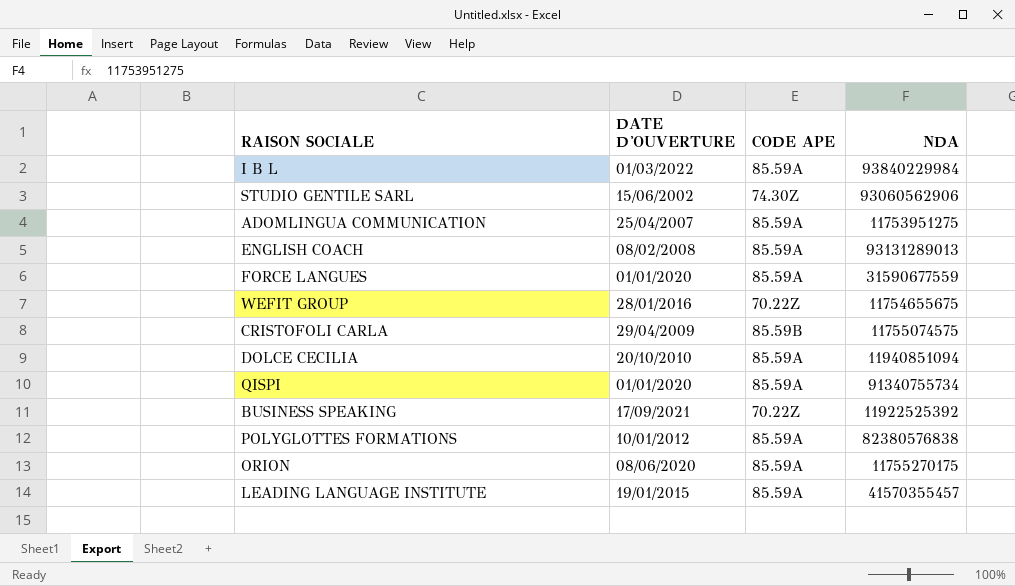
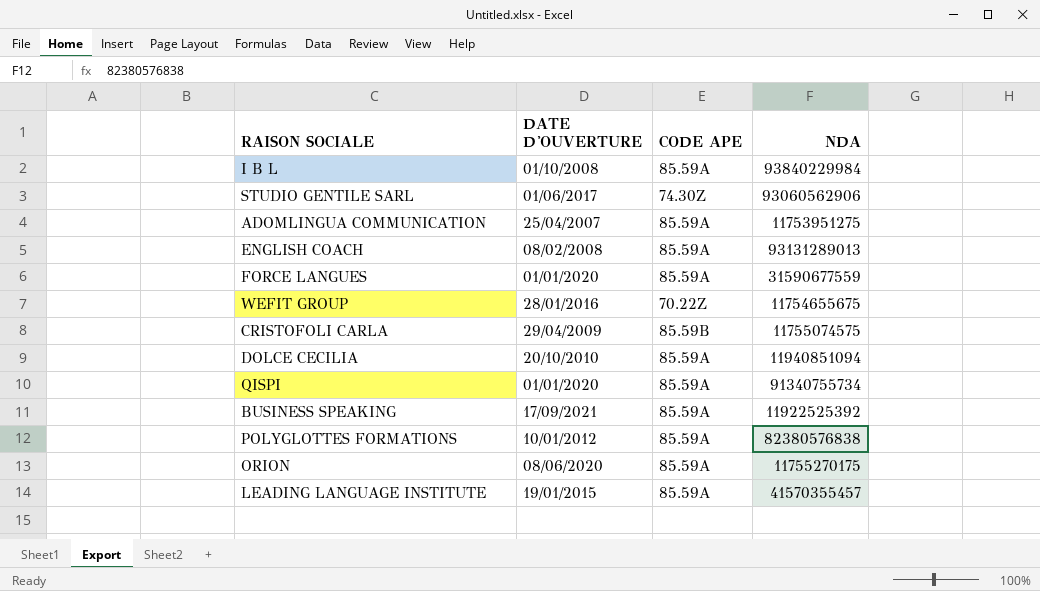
I B L | DATE D'OUVERTURE: 01/03/2022 -> 01/10/2008
STUDIO GENTILE SARL | DATE D'OUVERTURE: 15/06/2002 -> 01/06/2017
BUSINESS SPEAKING | CODE APE: 70.22Z -> 85.59A

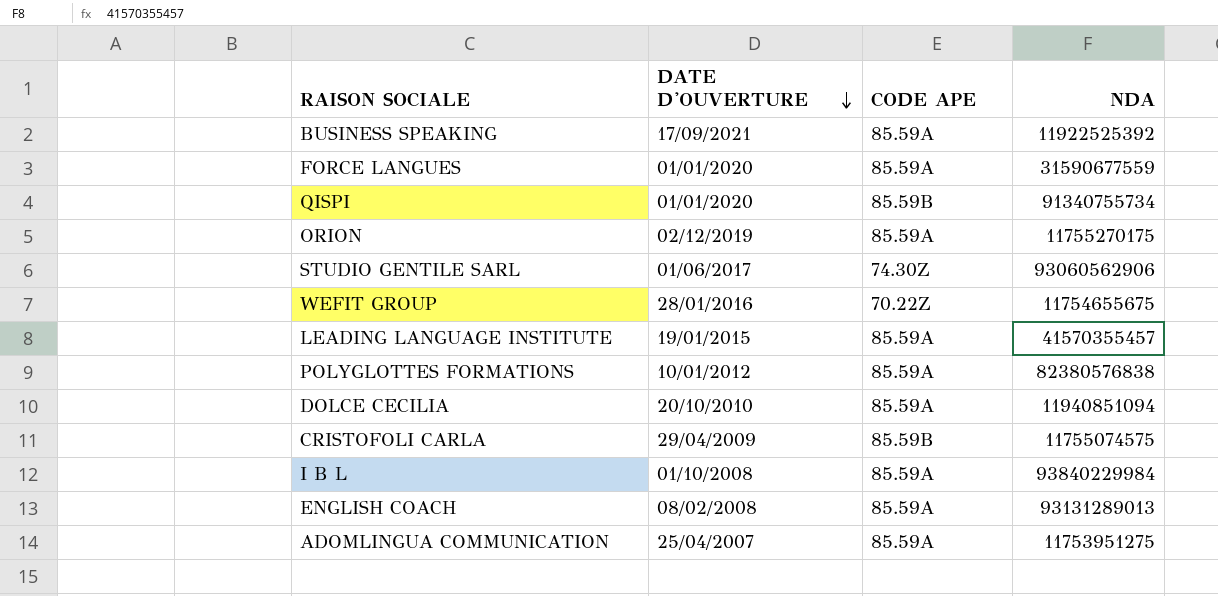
row order: none -> DATE D'OUVERTURE descending
QISPI | CODE APE: 85.59A -> 85.59B
ORION | DATE D'OUVERTURE: 08/06/2020 -> 02/12/2019

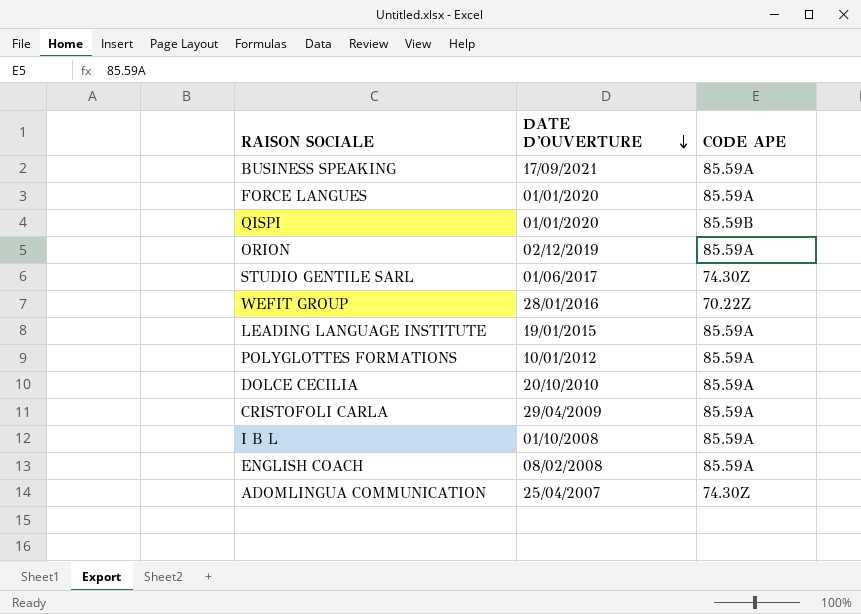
column NDA | position: 4 -> none
CRISTOFOLI CARLA | CODE APE: 85.59B -> 85.59A
ADOMLINGUA COMMUNICATION | CODE APE: 85.59A -> 74.30Z

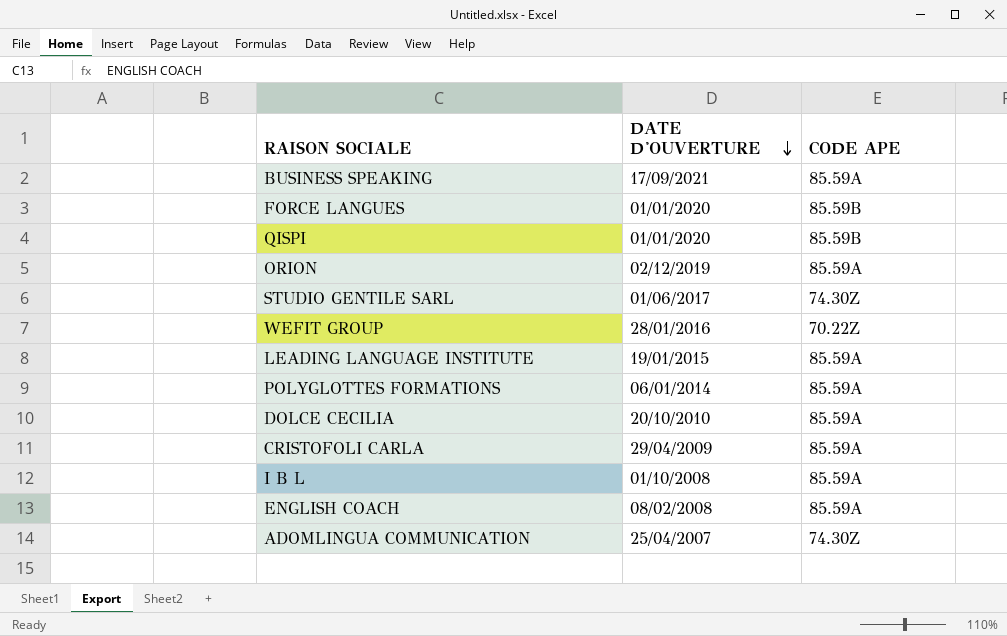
FORCE LANGUES | CODE APE: 85.59A -> 85.59B
POLYGLOTTES FORMATIONS | DATE D'OUVERTURE: 10/01/2012 -> 06/01/2014

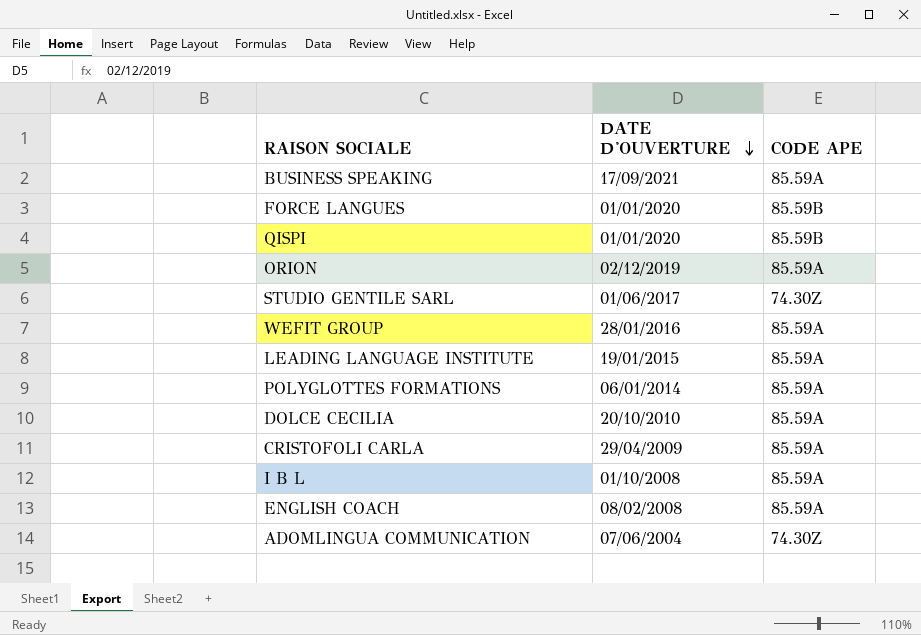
WEFIT GROUP | CODE APE: 70.22Z -> 85.59A
ADOMLINGUA COMMUNICATION | DATE D'OUVERTURE: 25/04/2007 -> 07/06/2004

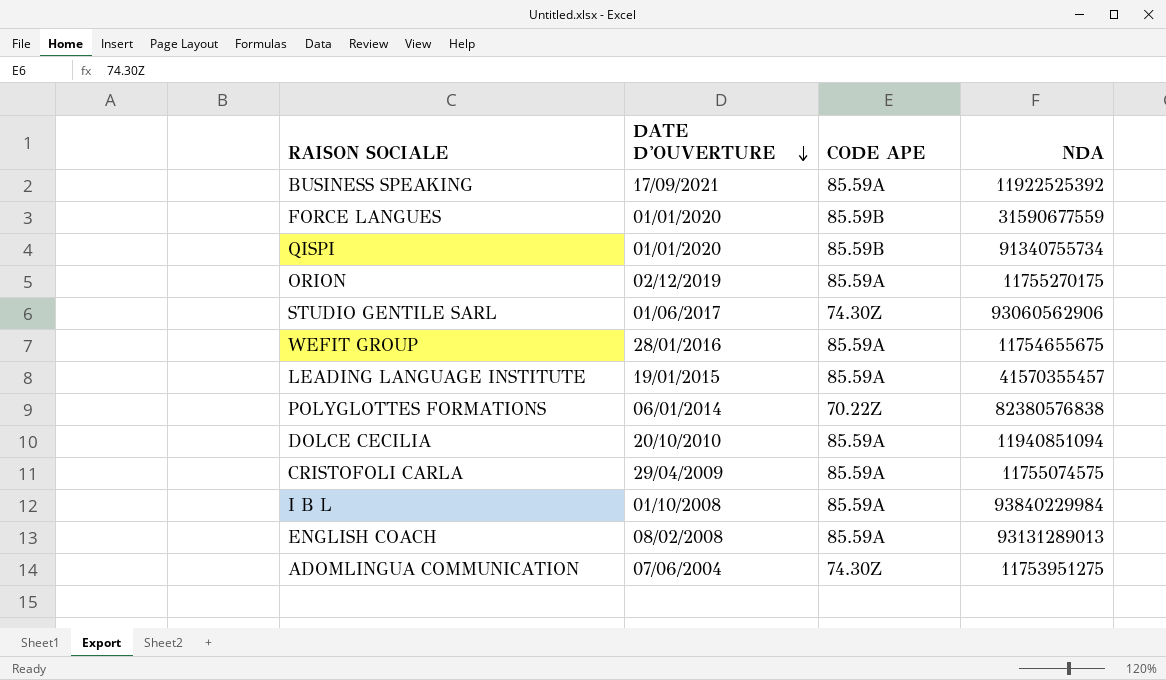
column NDA | position: none -> 4
POLYGLOTTES FORMATIONS | CODE APE: 85.59A -> 70.22Z

